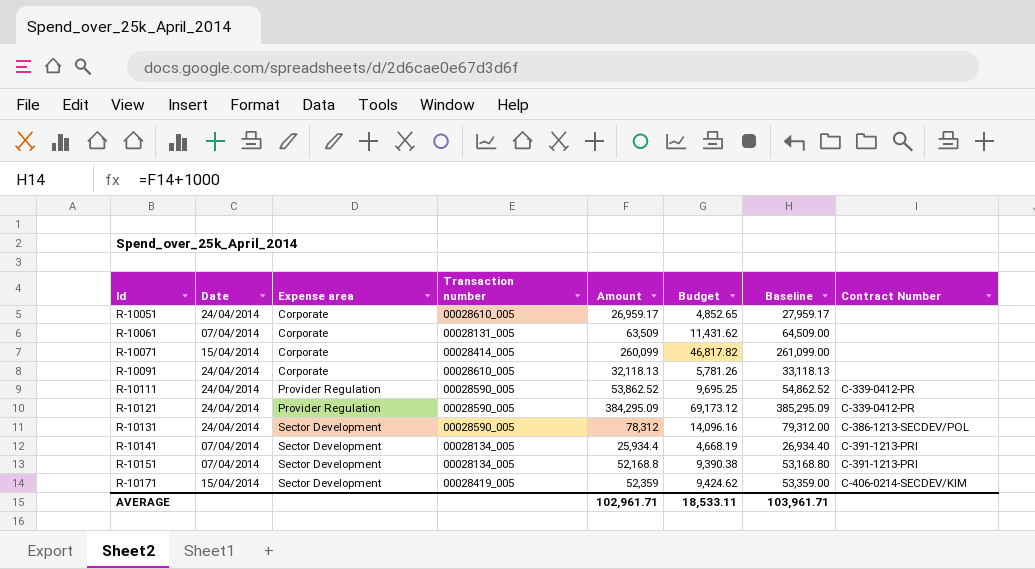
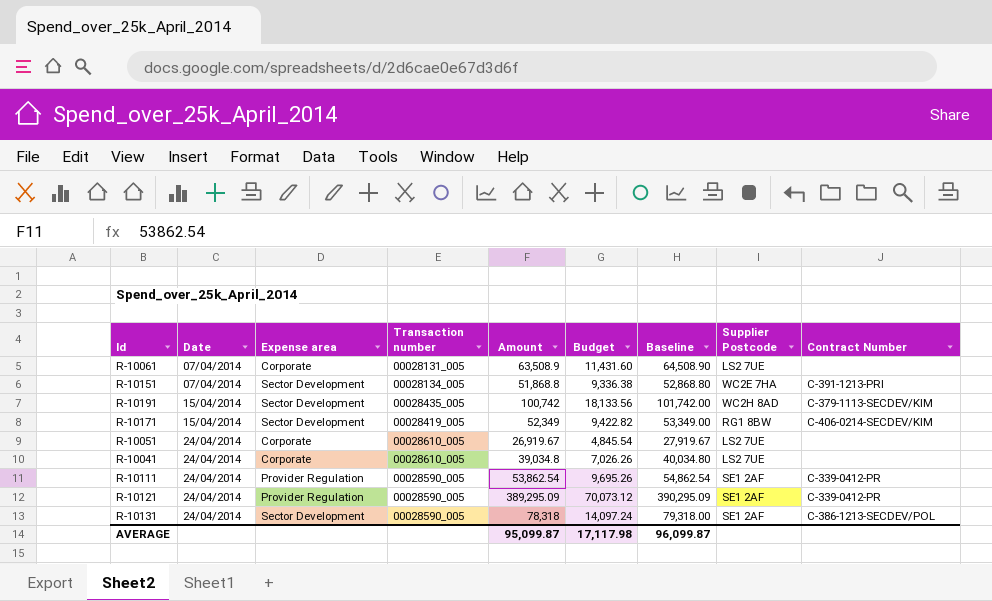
row order: Id ascending -> Date ascending
column Supplier Postcode | position: none -> 8
row R-10071: 15/04/2014 | Corporate | 00028414_005 | 260,099 | 46,817.82 | 261,099.00 | none -> none
row R-10091: 24/04/2014 | Corporate | 00028610_005 | 32,118.13 | 5,781.26 | 33,118.13 | none -> none
row R-10141: 07/04/2014 | Sector Development | 00028134_005 | 25,934.4 | 4,668.19 | 26,934.40 | C-391-1213-PRI -> none
R-10061 | Amount: 63,509 -> 63,508.9
R-10061 | Budget: 11,431.62 -> 11,431.60
R-10061 | Baseline: 64,509.00 -> 64,508.90
R-10151 | Amount: 52,168.8 -> 51,868.8
R-10151 | Budget: 9,390.38 -> 9,336.38
R-10151 | Baseline: 53,168.80 -> 52,868.80
row R-10191: none -> 15/04/2014 | Sector Development | 00028435_005 | 100,742 | 18,133.56 | 101,742.00 | WC2H 8AD | C-379-1113-SECDEV/KIM
R-10171 | Amount: 52,359 -> 52,349
R-10171 | Budget: 9,424.62 -> 9,422.82
R-10171 | Baseline: 53,359.00 -> 53,349.00
R-10051 | Amount: 26,959.17 -> 26,919.67
R-10051 | Budget: 4,852.65 -> 4,845.54
R-10051 | Baseline: 27,959.17 -> 27,919.67
row R-10041: none -> 24/04/2014 | Corporate | 00028610_005 | 39,034.8 | 7,026.26 | 40,034.80 | LS2 7UE | none
R-10111 | Amount: 53,862.52 -> 53,862.54
R-10111 | Budget: 9,695.25 -> 9,695.26
R-10111 | Baseline: 54,862.52 -> 54,862.54
R-10121 | Amount: 384,295.09 -> 389,295.09
R-10121 | Budget: 69,173.12 -> 70,073.12
R-10121 | Baseline: 385,295.09 -> 390,295.09
R-10131 | Amount: 78,312 -> 78,318
R-10131 | Budget: 14,096.16 -> 14,097.24
R-10131 | Baseline: 79,312.00 -> 79,318.00
AVERAGE | Amount: 102,961.71 -> 95,099.87
AVERAGE | Budget: 18,533.11 -> 17,117.98
AVERAGE | Baseline: 103,961.71 -> 96,099.87

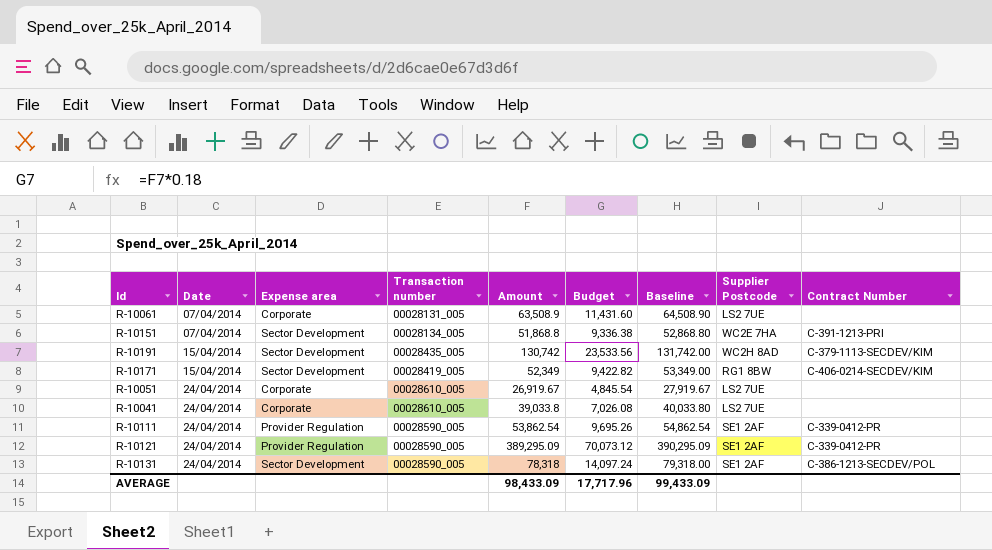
R-10191 | Amount: 100,742 -> 130,742
R-10191 | Budget: 18,133.56 -> 23,533.56
R-10191 | Baseline: 101,742.00 -> 131,742.00
R-10041 | Amount: 39,034.8 -> 39,033.8
R-10041 | Budget: 7,026.26 -> 7,026.08
R-10041 | Baseline: 40,034.80 -> 40,033.80
AVERAGE | Amount: 95,099.87 -> 98,433.09
AVERAGE | Budget: 17,117.98 -> 17,717.96
AVERAGE | Baseline: 96,099.87 -> 99,433.09

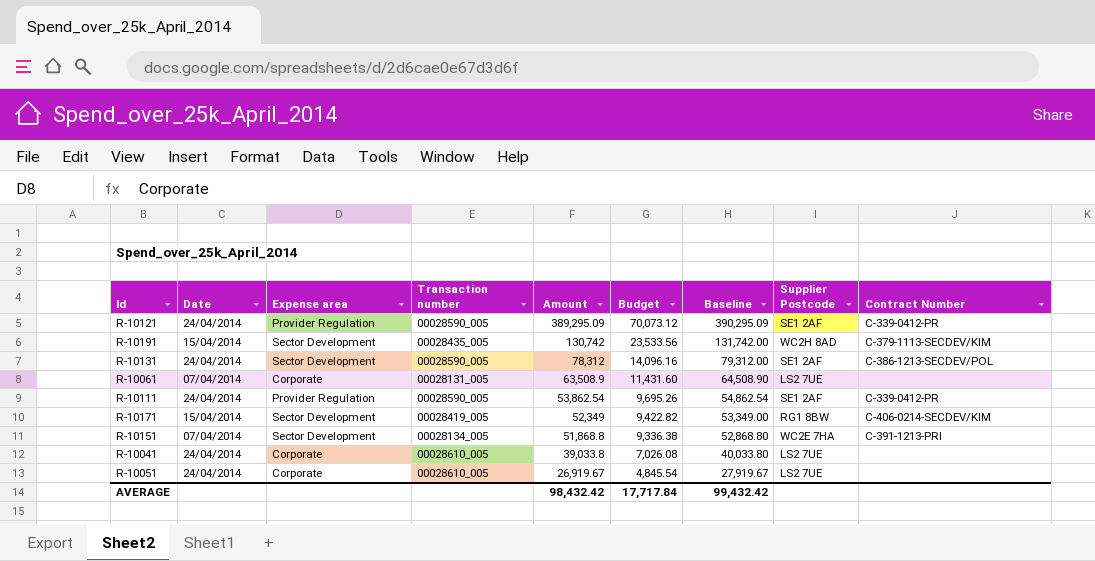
row order: Date ascending -> Amount descending
R-10131 | Amount: 78,318 -> 78,312
R-10131 | Budget: 14,097.24 -> 14,096.16
R-10131 | Baseline: 79,318.00 -> 79,312.00
AVERAGE | Amount: 98,433.09 -> 98,432.42
AVERAGE | Budget: 17,717.96 -> 17,717.84
AVERAGE | Baseline: 99,433.09 -> 99,432.42

